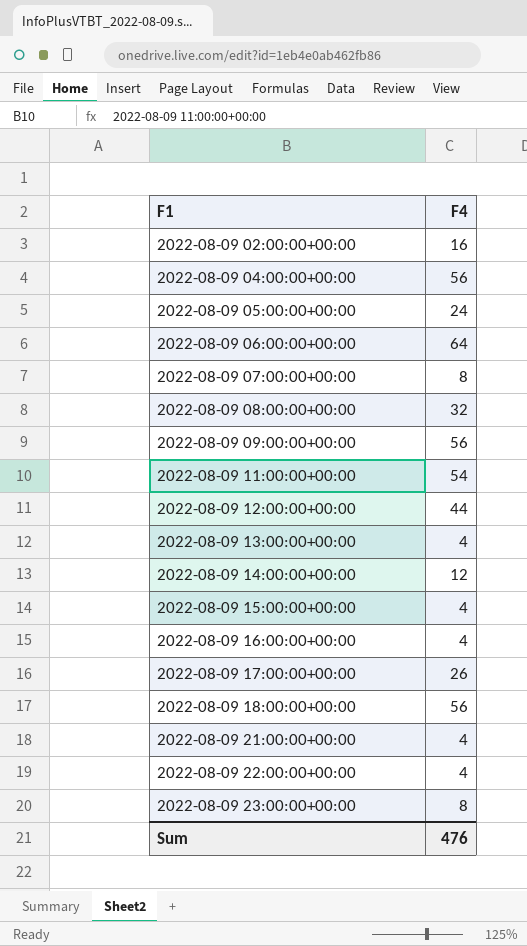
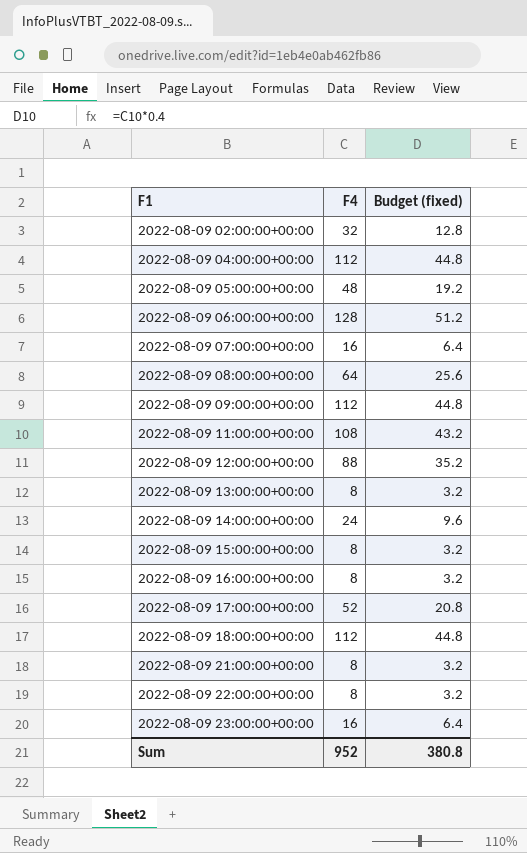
column Budget (fixed) | formula: none -> [F4] * 0.4
2022-08-09 02:00:00+00:00 | F4: 16 -> 32
2022-08-09 04:00:00+00:00 | F4: 56 -> 112
2022-08-09 05:00:00+00:00 | F4: 24 -> 48
2022-08-09 06:00:00+00:00 | F4: 64 -> 128
2022-08-09 07:00:00+00:00 | F4: 8 -> 16
2022-08-09 08:00:00+00:00 | F4: 32 -> 64
2022-08-09 09:00:00+00:00 | F4: 56 -> 112
2022-08-09 11:00:00+00:00 | F4: 54 -> 108
2022-08-09 12:00:00+00:00 | F4: 44 -> 88
2022-08-09 13:00:00+00:00 | F4: 4 -> 8
2022-08-09 14:00:00+00:00 | F4: 12 -> 24
2022-08-09 15:00:00+00:00 | F4: 4 -> 8
2022-08-09 16:00:00+00:00 | F4: 4 -> 8
2022-08-09 17:00:00+00:00 | F4: 26 -> 52
2022-08-09 18:00:00+00:00 | F4: 56 -> 112
2022-08-09 21:00:00+00:00 | F4: 4 -> 8
2022-08-09 22:00:00+00:00 | F4: 4 -> 8
2022-08-09 23:00:00+00:00 | F4: 8 -> 16
Sum | F4: 476 -> 952

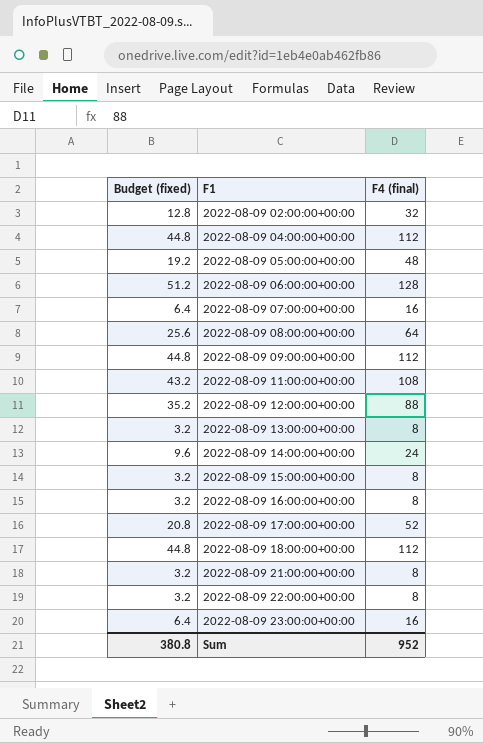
column Budget (fixed) | position: 3 -> 1
column name: F4 -> F4 (final)

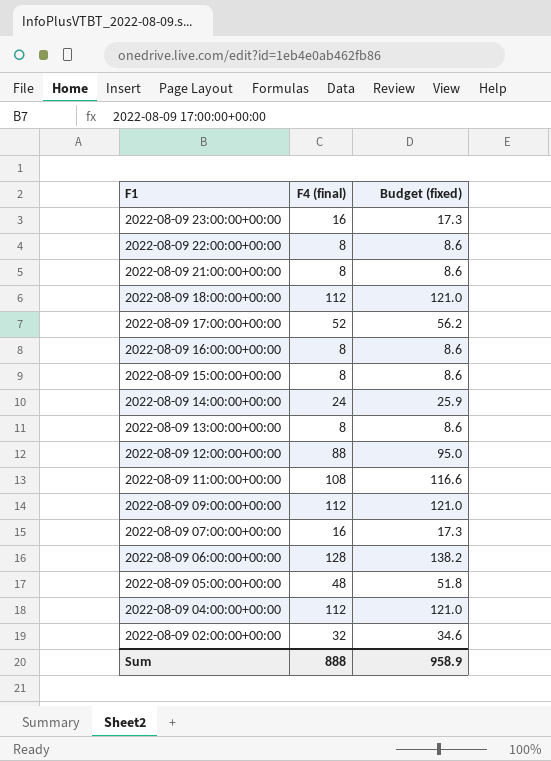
row order: F1 ascending -> F1 descending
column Budget (fixed) | formula: [F4 (final)] * 0.4 -> [F4 (final)] * 1.08
column Budget (fixed) | position: 1 -> 3
row 2022-08-09 08:00:00+00:00: 25.6 | 64 -> none
Sum | F4 (final): 952 -> 888
Sum | Budget (fixed): 380.8 -> 958.9

